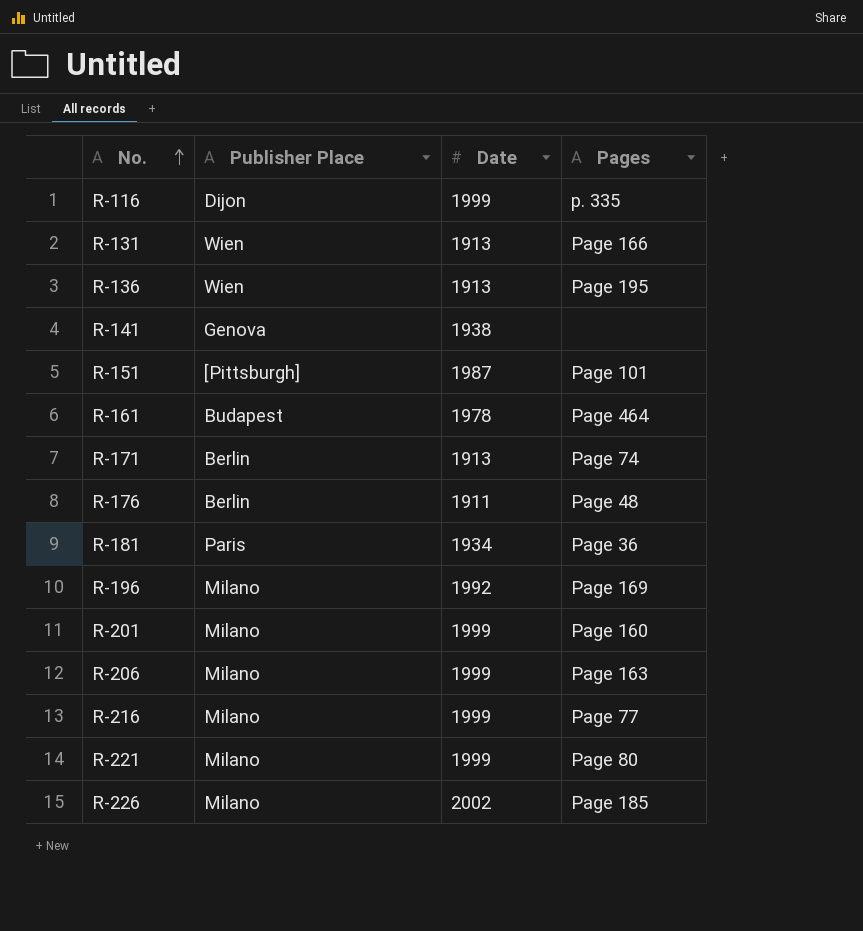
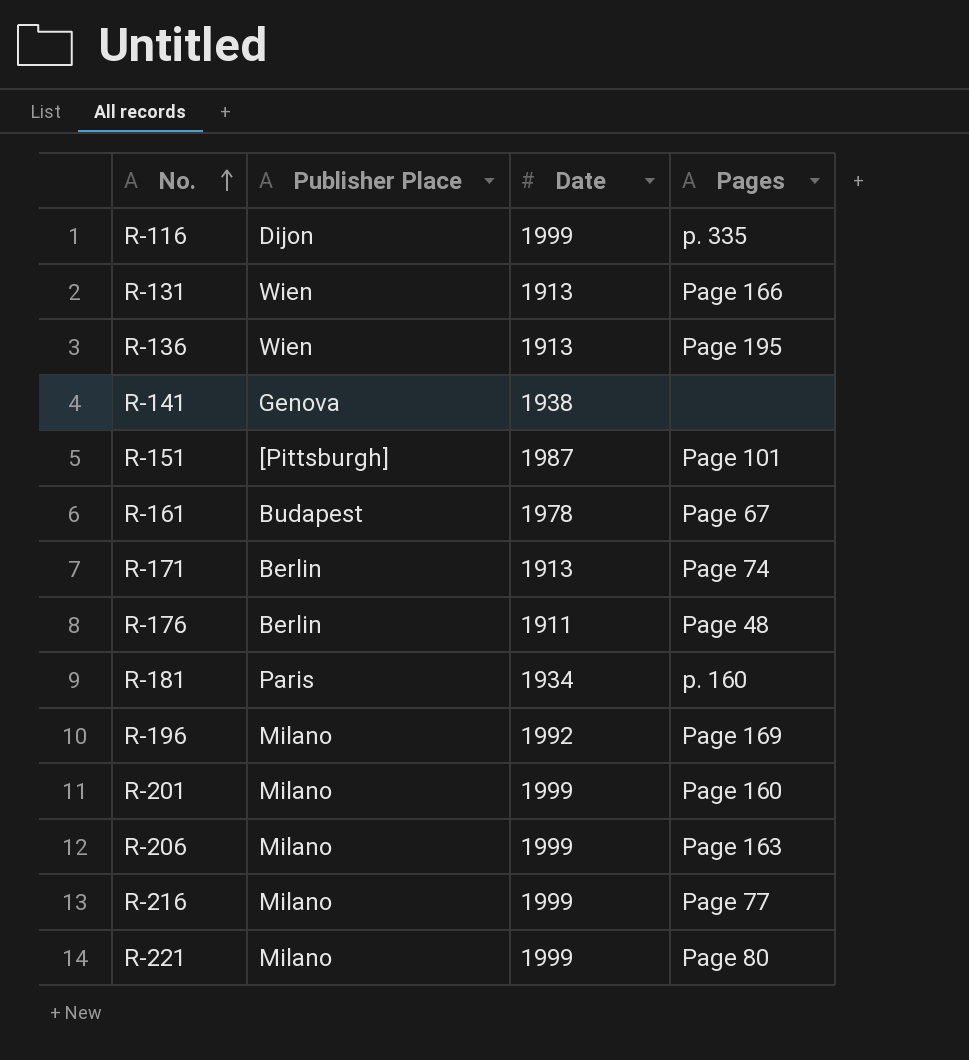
row R-226: Milano | 2002 | Page 185 -> none
R-161 | Pages: Page 464 -> Page 67
R-181 | Pages: Page 36 -> p. 160

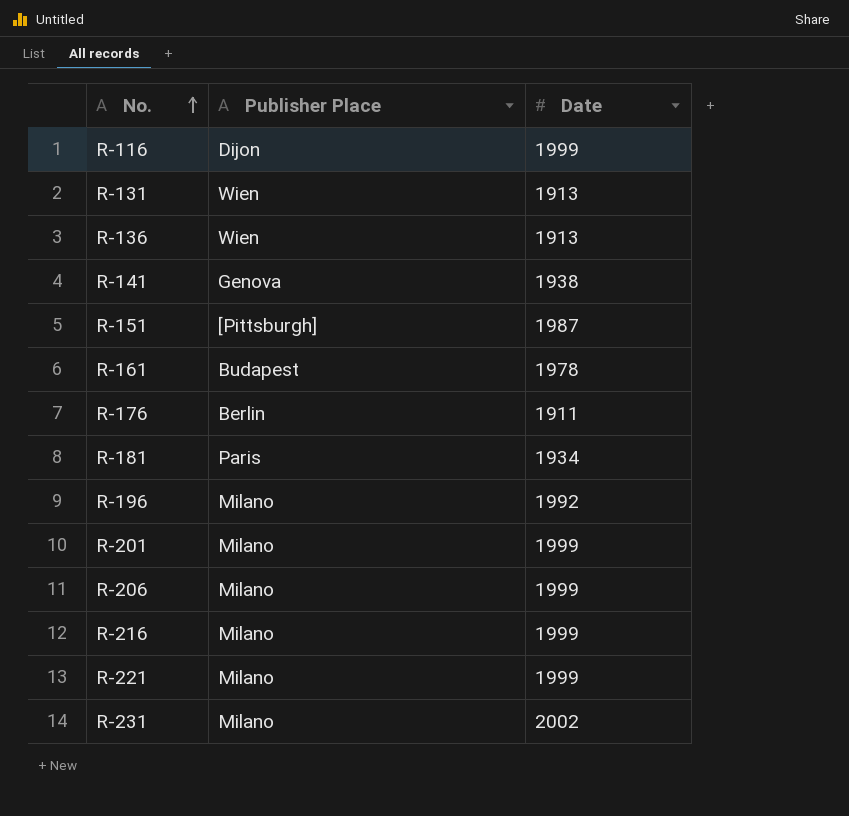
column Pages | position: 4 -> none
row R-171: Berlin | 1913 | Page 74 -> none
row R-231: none -> Milano | 2002

